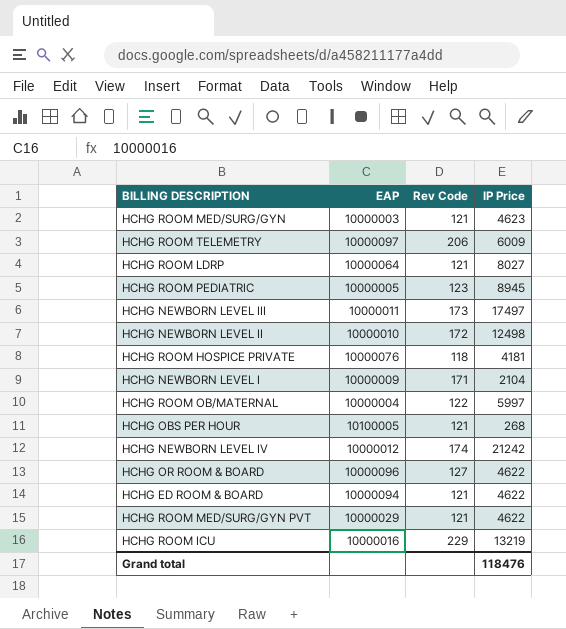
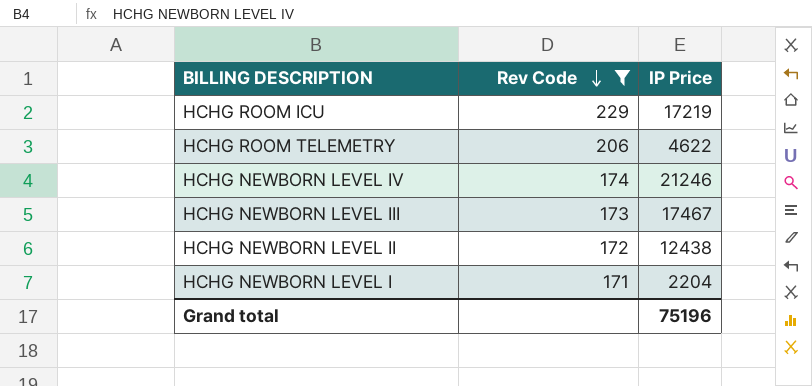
filter: none -> Rev Code >= 171
row order: none -> Rev Code descending
column EAP | position: 2 -> none
HCHG ROOM ICU | IP Price: 13219 -> 17219
HCHG ROOM TELEMETRY | IP Price: 6009 -> 4622
HCHG NEWBORN LEVEL IV | IP Price: 21242 -> 21246
HCHG NEWBORN LEVEL III | IP Price: 17497 -> 17467
HCHG NEWBORN LEVEL II | IP Price: 12498 -> 12438
HCHG NEWBORN LEVEL I | IP Price: 2104 -> 2204
Grand total | IP Price: 118476 -> 75196

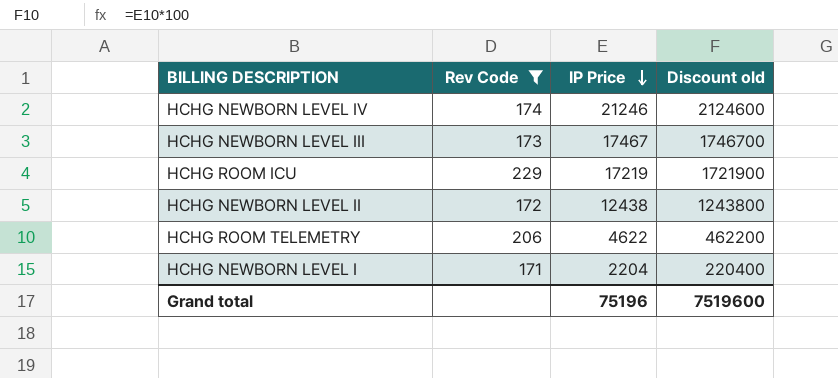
row order: Rev Code descending -> IP Price descending
column Discount old | formula: none -> [IP Price] * 100

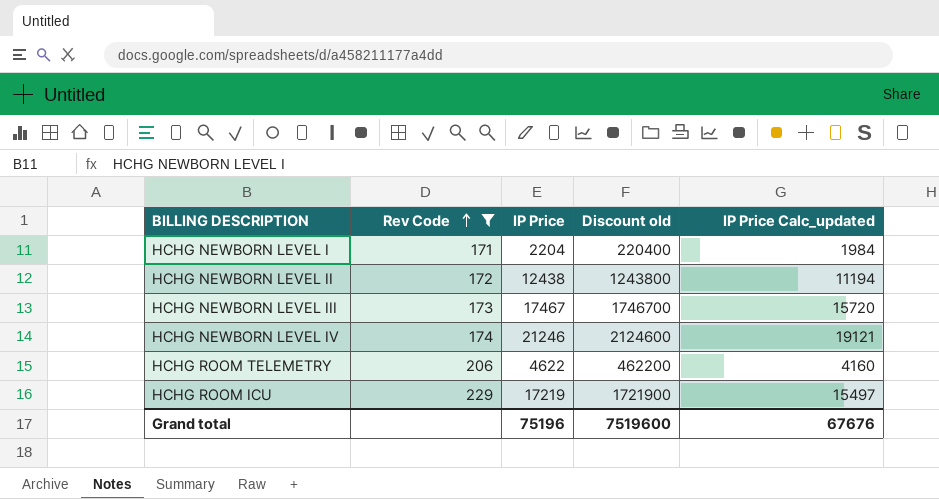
row order: IP Price descending -> Rev Code ascending
column IP Price Calc_updated | formula: none -> [IP Price] * 0.9

